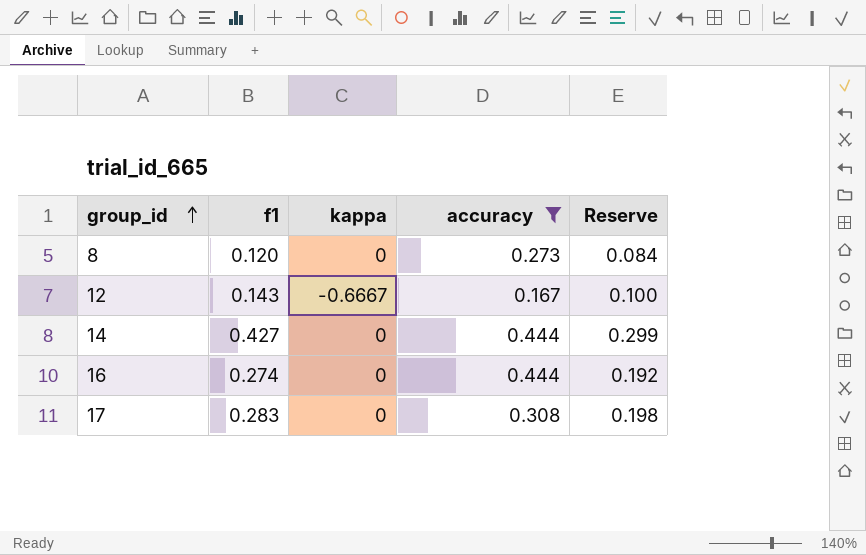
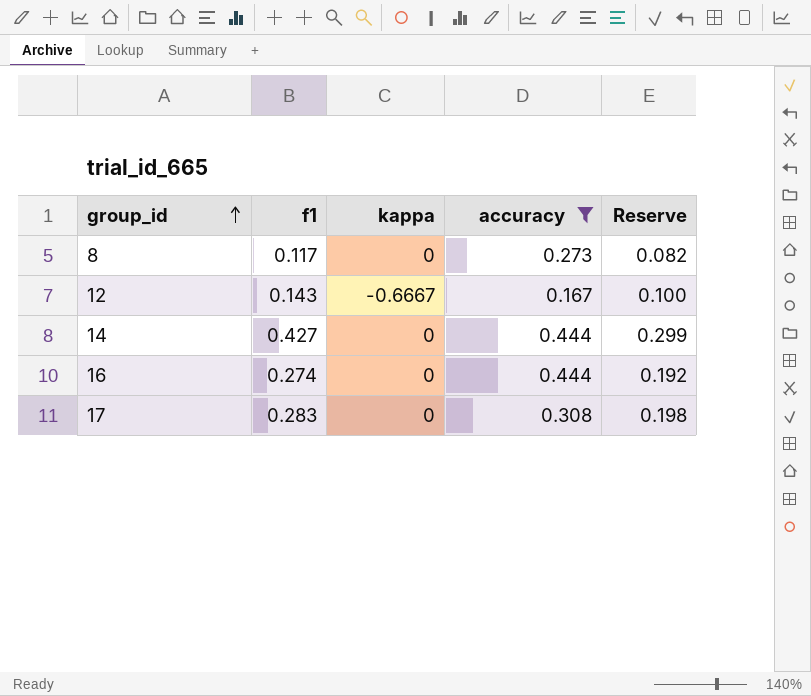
8 | f1: 0.120 -> 0.117
8 | Reserve: 0.084 -> 0.082

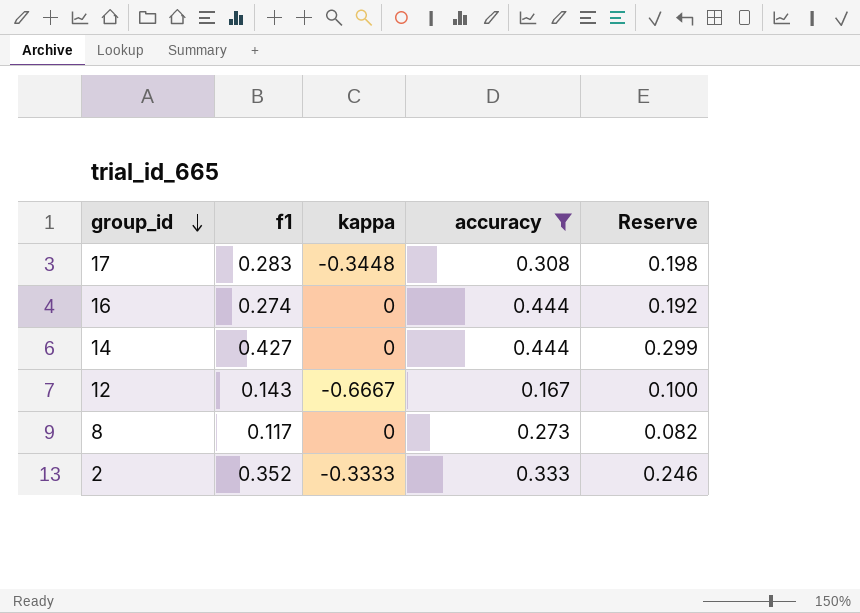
row order: group_id ascending -> group_id descending
17 | kappa: 0 -> -0.3448
row 2: none -> 0.352 | -0.3333 | 0.333 | 0.246

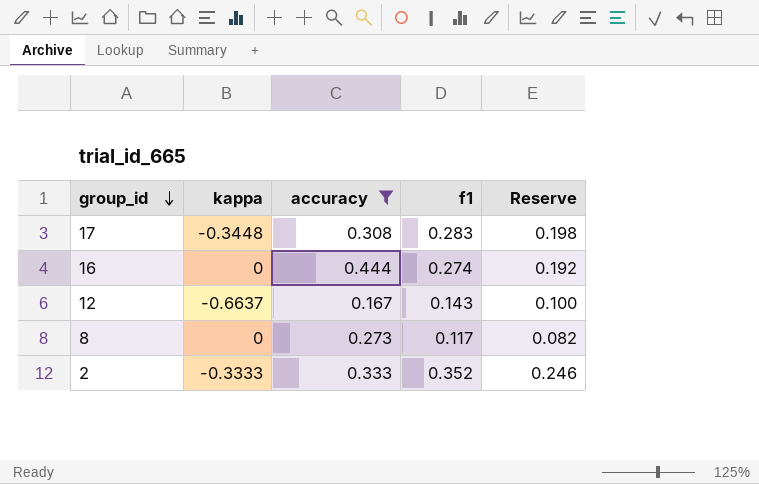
column f1 | position: 2 -> 4
row 14: 0.427 | 0 | 0.444 | 0.299 -> none
12 | kappa: -0.6667 -> -0.6637

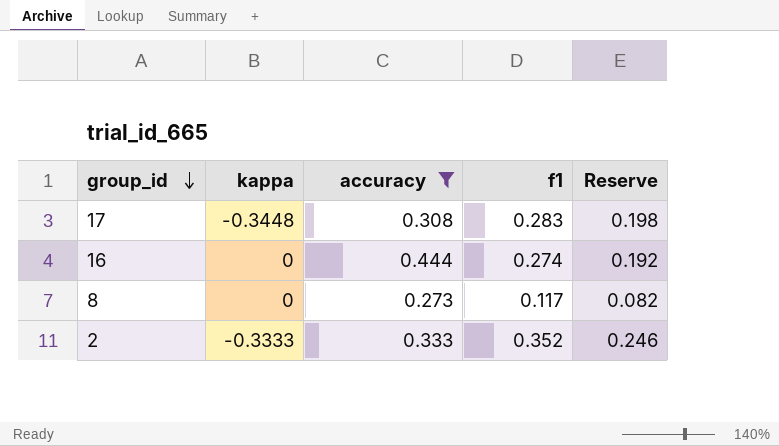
row 12: -0.6637 | 0.167 | 0.143 | 0.100 -> none

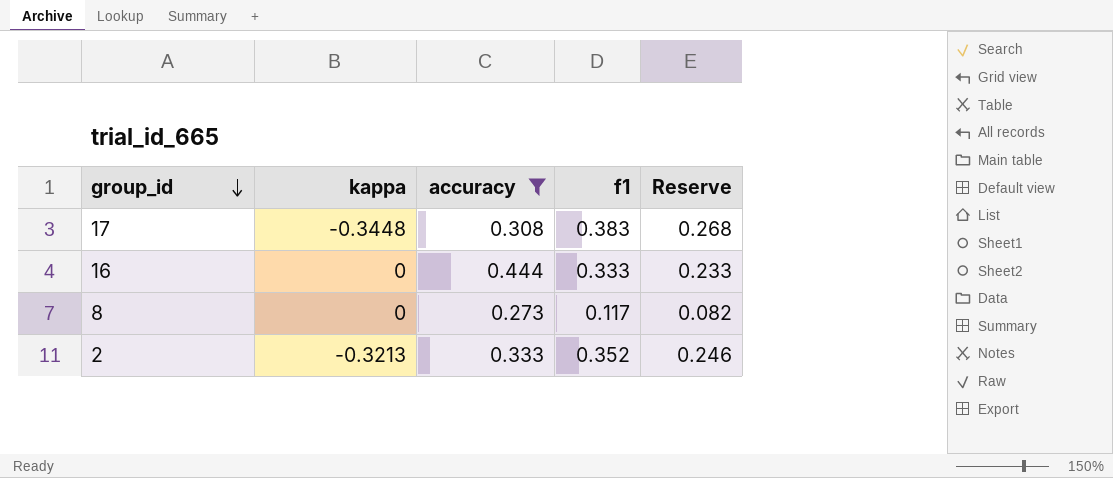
17 | f1: 0.283 -> 0.383
17 | Reserve: 0.198 -> 0.268
16 | f1: 0.274 -> 0.333
16 | Reserve: 0.192 -> 0.233
2 | kappa: -0.3333 -> -0.3213

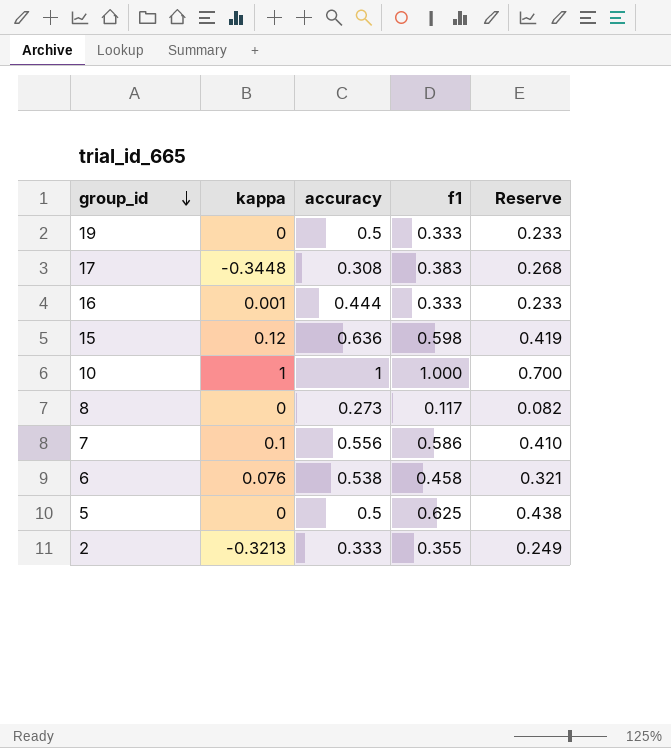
filter: accuracy <= 0.444 -> none
16 | kappa: 0 -> 0.001
2 | f1: 0.352 -> 0.355
2 | Reserve: 0.246 -> 0.249

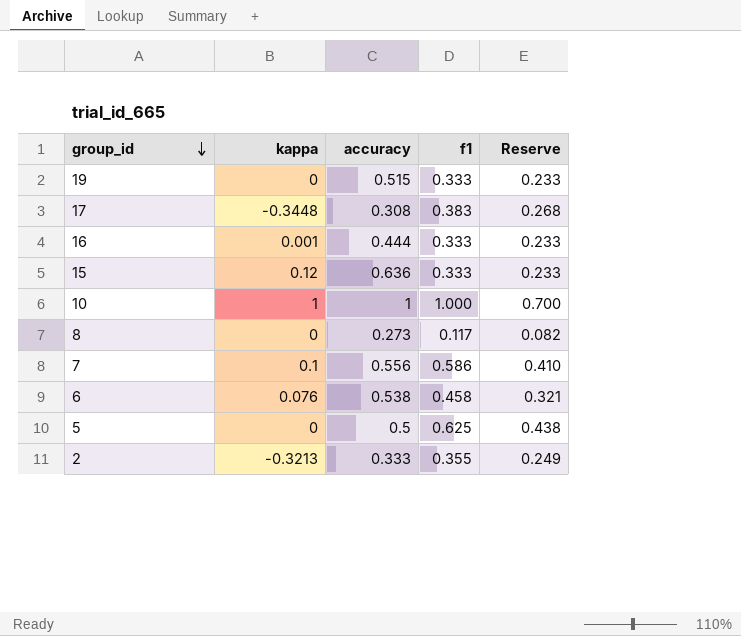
19 | accuracy: 0.5 -> 0.515
15 | f1: 0.598 -> 0.333
15 | Reserve: 0.419 -> 0.233

